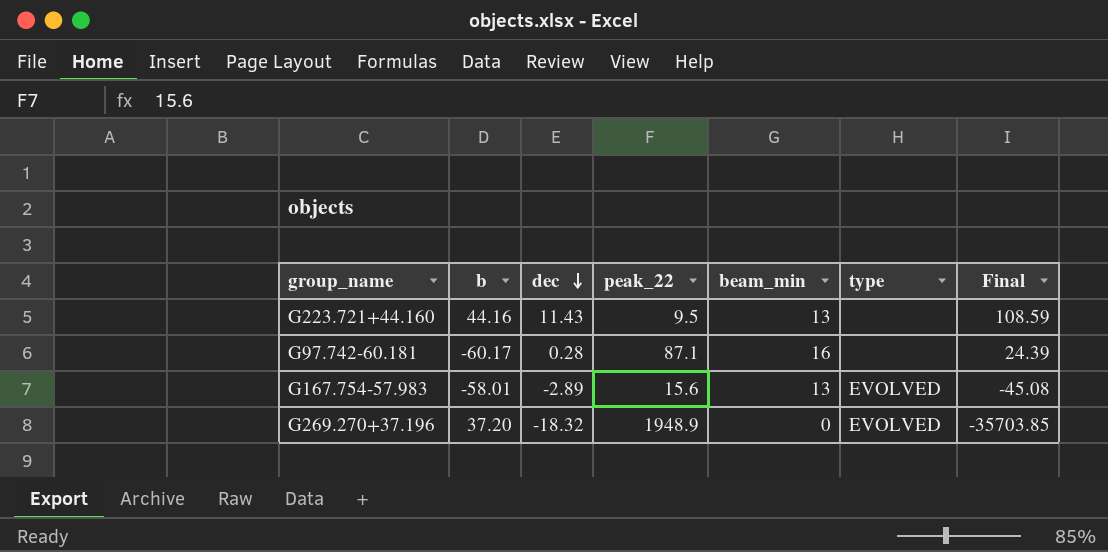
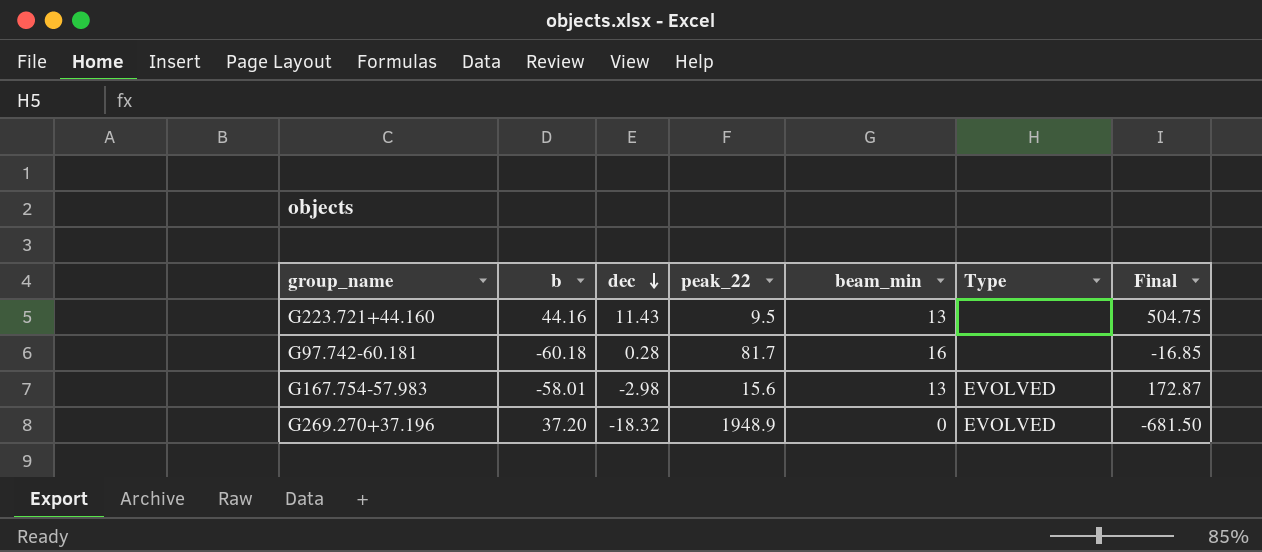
column name: type -> Type
column Final | formula: [dec] * [peak_22] -> [b] * [dec]
G97.742-60.181 | b: -60.17 -> -60.18
G97.742-60.181 | peak_22: 87.1 -> 81.7
G167.754-57.983 | dec: -2.89 -> -2.98

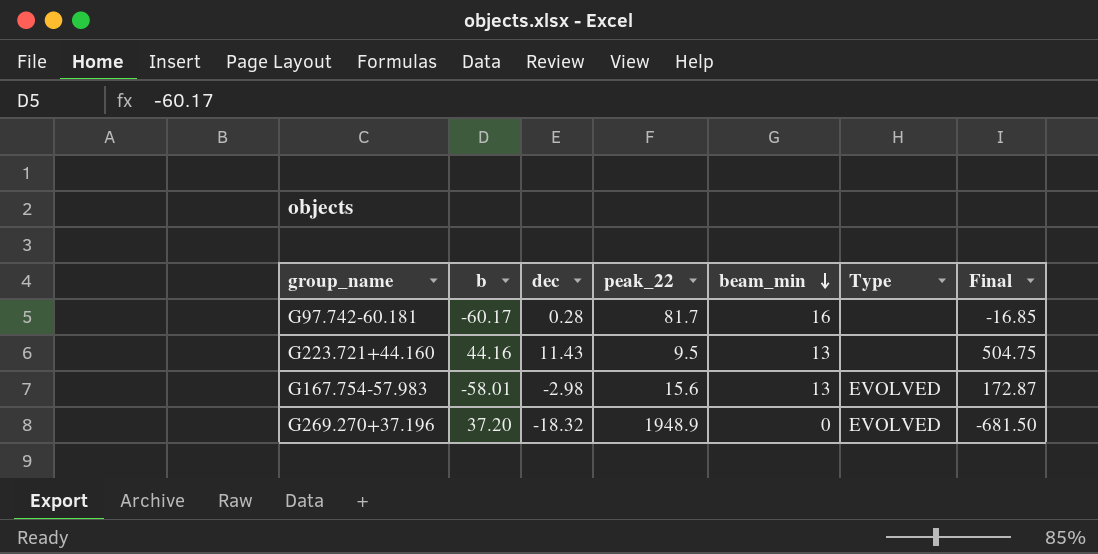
row order: dec descending -> beam_min descending
G97.742-60.181 | b: -60.18 -> -60.17

